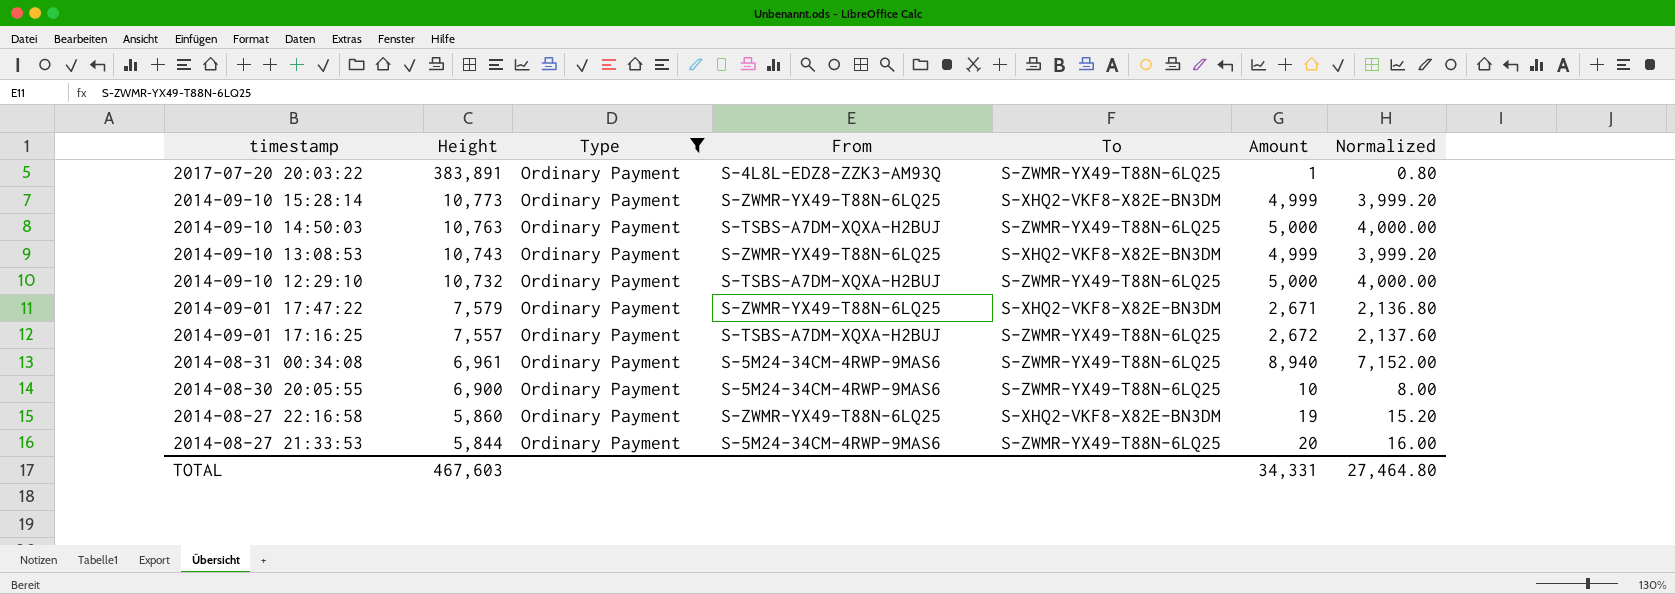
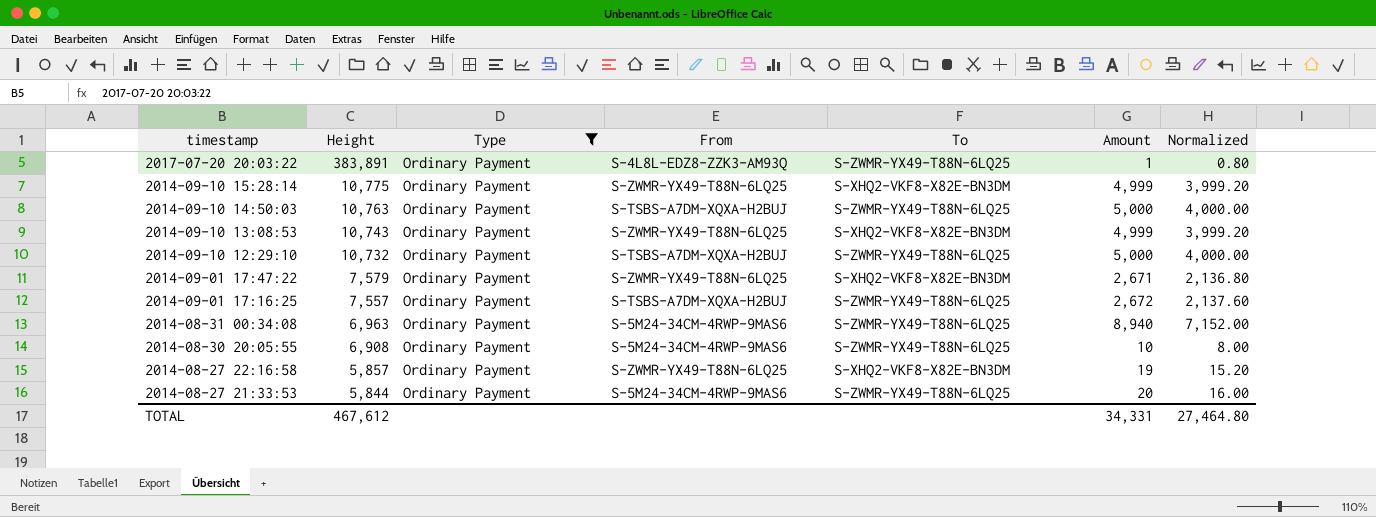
2014-09-10 15:28:14 | Height: 10,773 -> 10,775
2014-08-31 00:34:08 | Height: 6,961 -> 6,963
2014-08-30 20:05:55 | Height: 6,900 -> 6,908
2014-08-27 22:16:58 | Height: 5,860 -> 5,857
TOTAL | Height: 467,603 -> 467,612

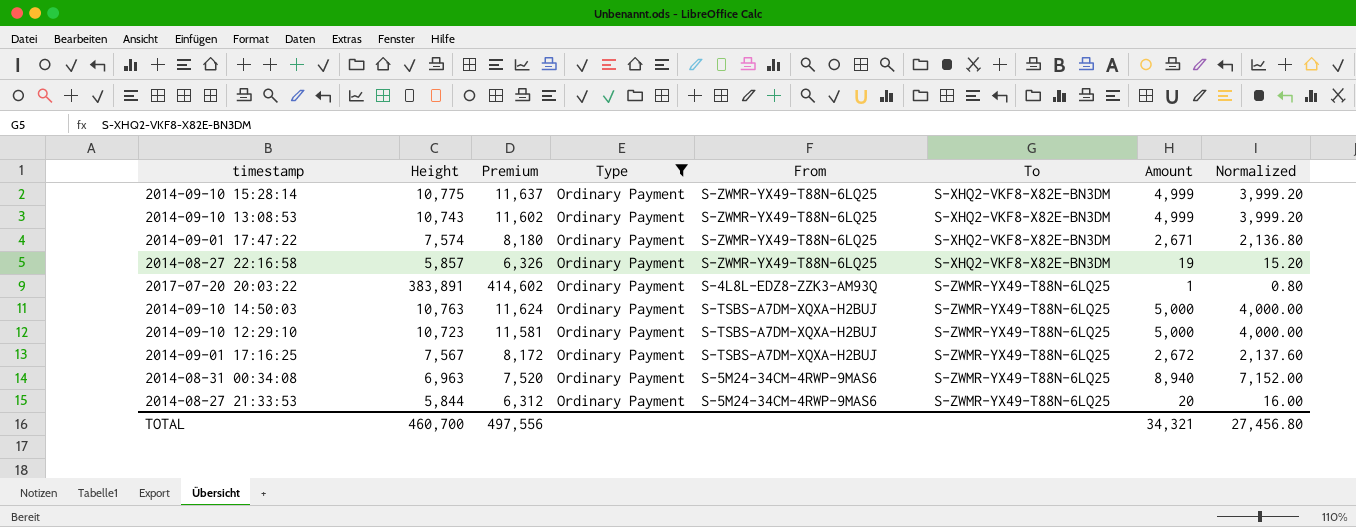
row order: timestamp descending -> To ascending
column Premium | formula: none -> [Height] * 1.08
row 2014-08-30 20:05:55: 6,908 | Ordinary Payment | S-5M24-34CM-4RWP-9MAS6 | S-ZWMR-YX49-T88N-6LQ25 | 10 | 8.00 -> none
2014-09-01 17:47:22 | Height: 7,579 -> 7,574
2014-09-10 12:29:10 | Height: 10,732 -> 10,723
2014-09-01 17:16:25 | Height: 7,557 -> 7,567
TOTAL | Height: 467,612 -> 460,700
TOTAL | Amount: 34,331 -> 34,321
TOTAL | Normalized: 27,464.80 -> 27,456.80

